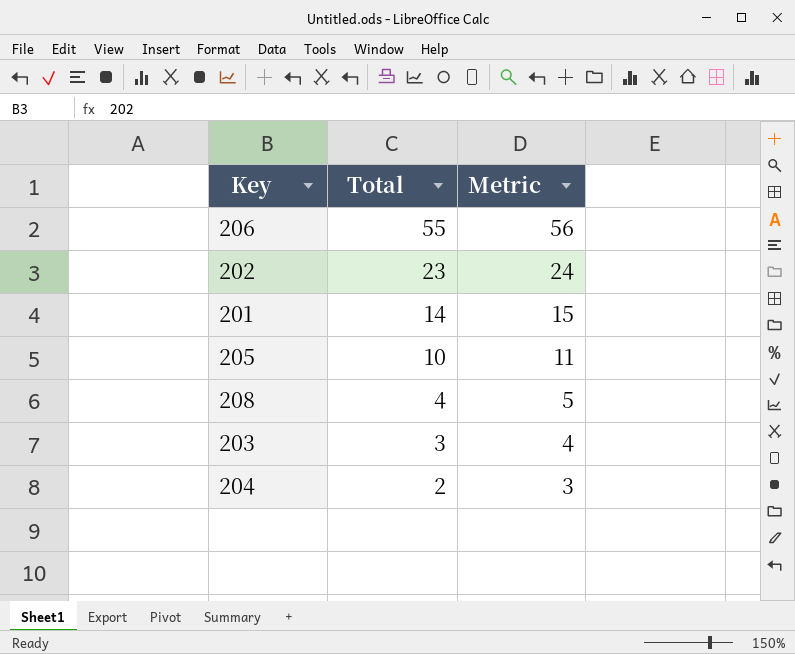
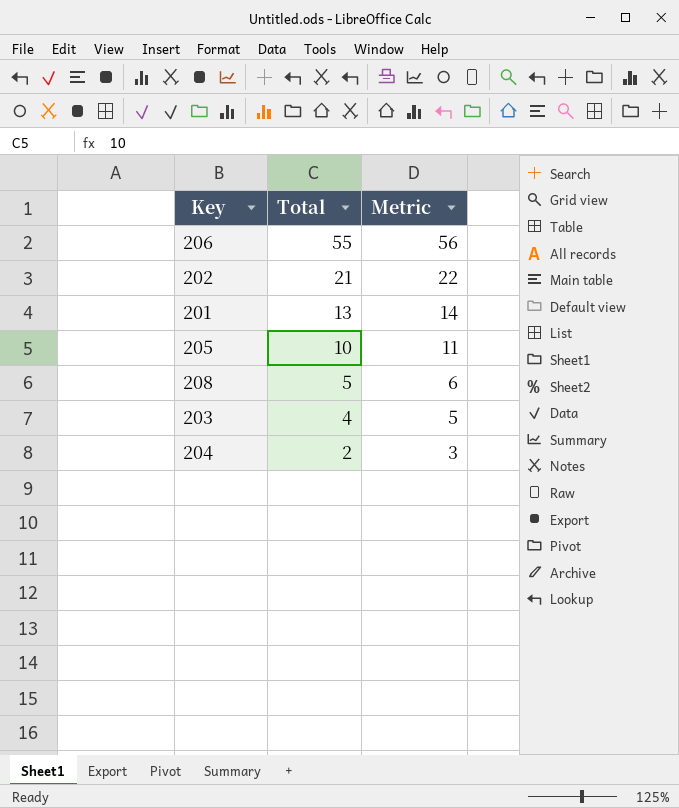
202 | Total: 23 -> 21
202 | Metric: 24 -> 22
201 | Total: 14 -> 13
201 | Metric: 15 -> 14
208 | Total: 4 -> 5
208 | Metric: 5 -> 6
203 | Total: 3 -> 4
203 | Metric: 4 -> 5

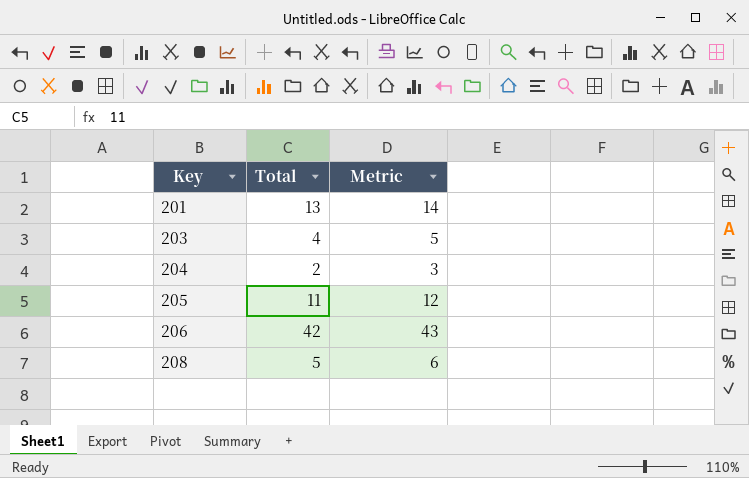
row order: Total descending -> Key ascending
row 202: 21 | 22 -> none
205 | Total: 10 -> 11
205 | Metric: 11 -> 12
206 | Total: 55 -> 42
206 | Metric: 56 -> 43

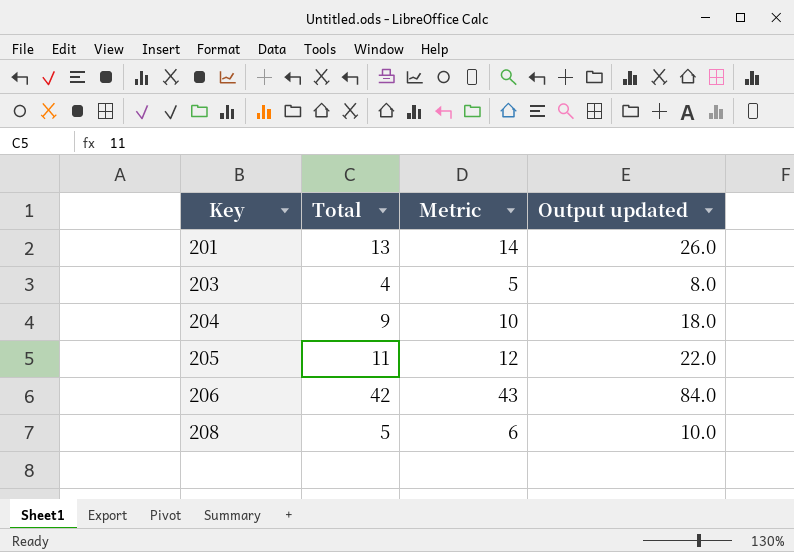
column Output updated | formula: none -> [Total] * 2
204 | Total: 2 -> 9
204 | Metric: 3 -> 10

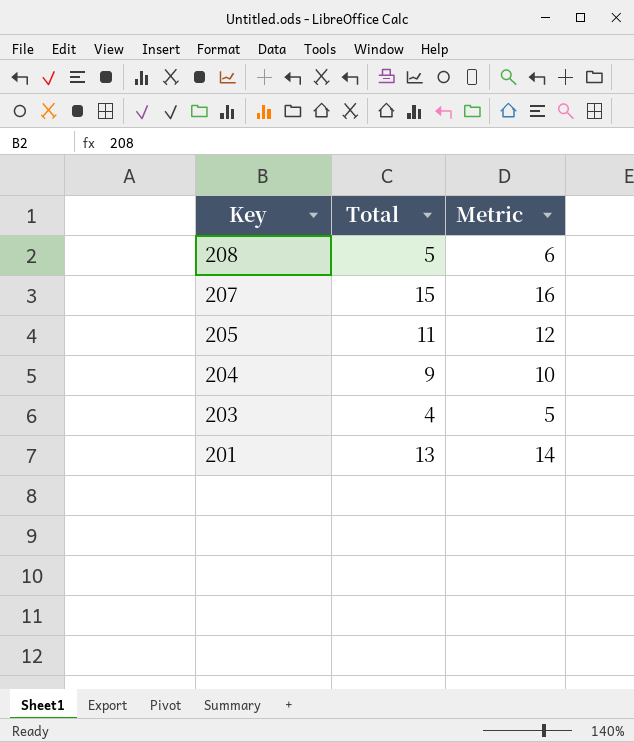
row order: Key ascending -> Key descending
column Output updated | formula: [Total] * 2 -> none
row 206: 42 | 43 | 84.0 -> none
row 207: none -> 15 | 16

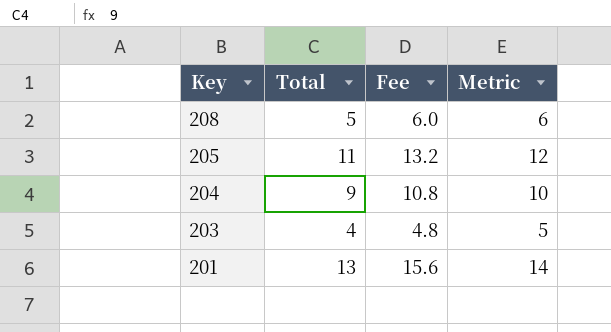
column Fee | formula: none -> [Total] * 1.2
row 207: 15 | 16 -> none

